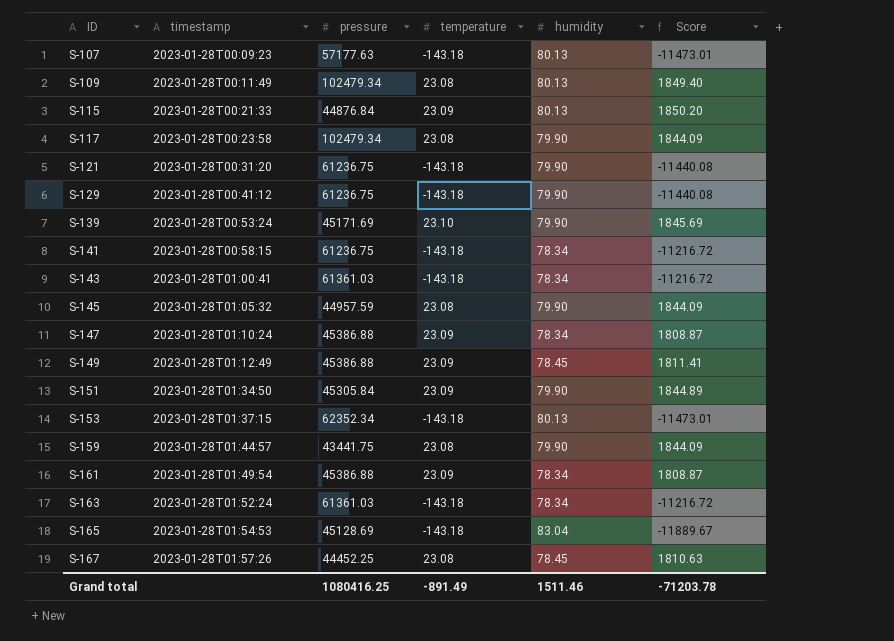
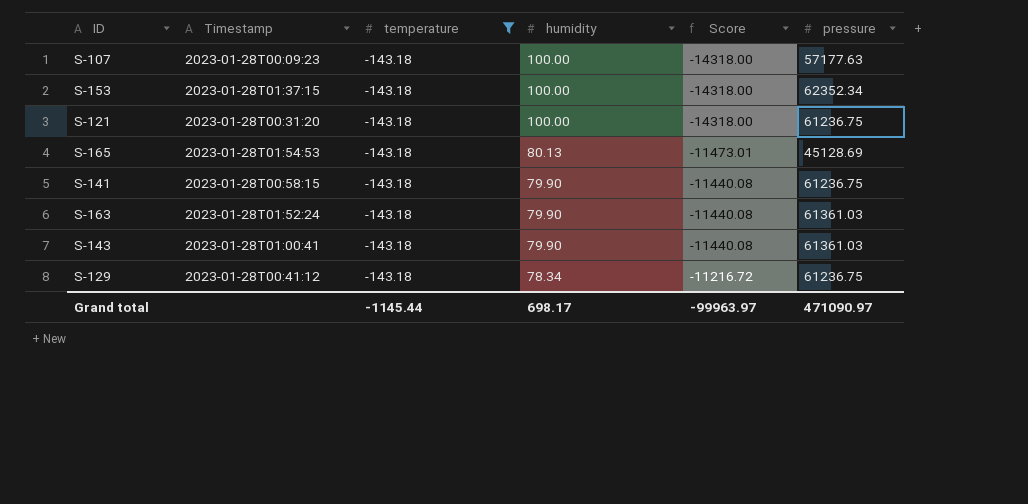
filter: none -> temperature = -143.18
row order: ID ascending -> humidity descending
column name: timestamp -> Timestamp
column pressure | position: 3 -> 6
S-107 | humidity: 80.13 -> 100.00
S-107 | Score: -11473.01 -> -14318.00
S-153 | humidity: 80.13 -> 100.00
S-153 | Score: -11473.01 -> -14318.00
S-121 | humidity: 79.90 -> 100.00
S-121 | Score: -11440.08 -> -14318.00
S-165 | humidity: 83.04 -> 80.13
S-165 | Score: -11889.67 -> -11473.01
S-141 | humidity: 78.34 -> 79.90
S-141 | Score: -11216.72 -> -11440.08
S-163 | humidity: 78.34 -> 79.90
S-163 | Score: -11216.72 -> -11440.08
S-143 | humidity: 78.34 -> 79.90
S-143 | Score: -11216.72 -> -11440.08
S-129 | humidity: 79.90 -> 78.34
S-129 | Score: -11440.08 -> -11216.72
Grand total | temperature: -891.49 -> -1145.44
Grand total | humidity: 1511.46 -> 698.17
Grand total | Score: -71203.78 -> -99963.97
Grand total | pressure: 1080416.25 -> 471090.97

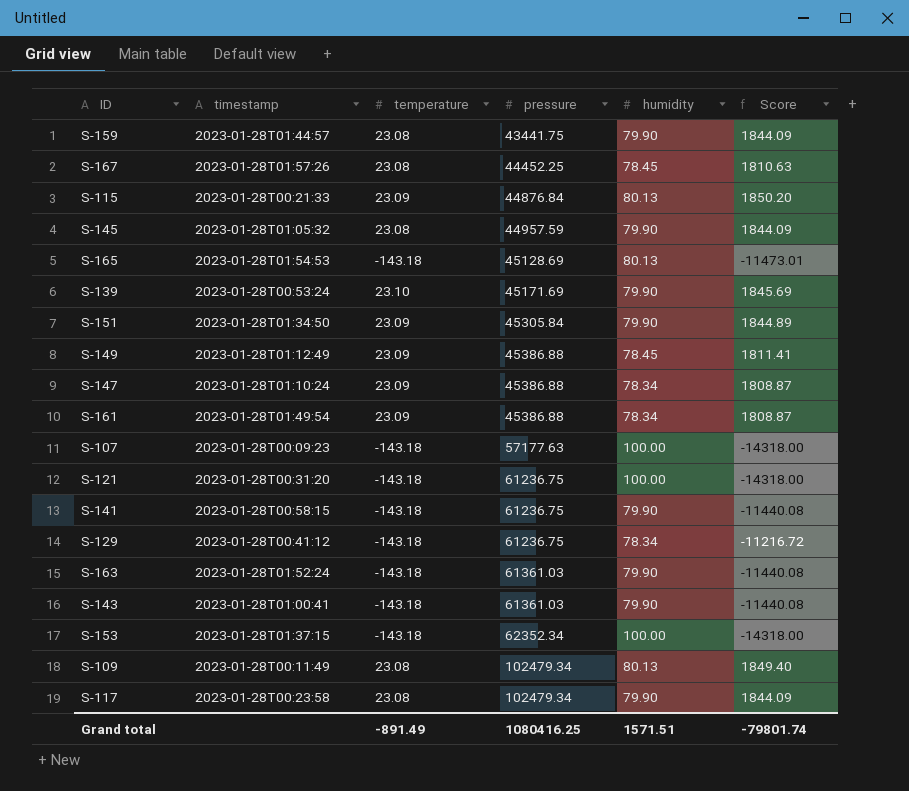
filter: temperature = -143.18 -> none
row order: humidity descending -> pressure ascending
column name: Timestamp -> timestamp
column pressure | position: 6 -> 4
Grand total | temperature: -1145.44 -> -891.49
Grand total | pressure: 471090.97 -> 1080416.25
Grand total | humidity: 698.17 -> 1571.51
Grand total | Score: -99963.97 -> -79801.74

